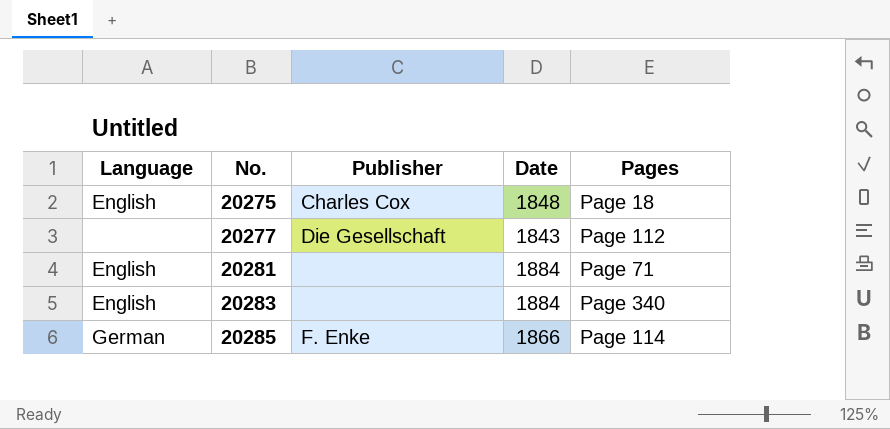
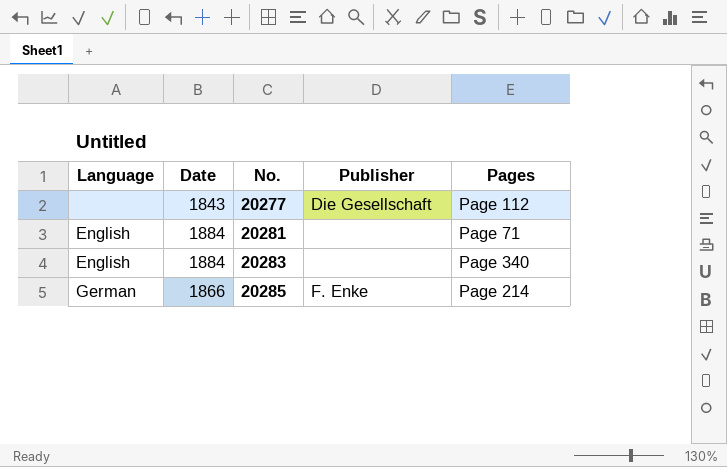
column Date | position: 4 -> 2
row 20275: English | Charles Cox | 1848 | Page 18 -> none
20285 | Pages: Page 114 -> Page 214

